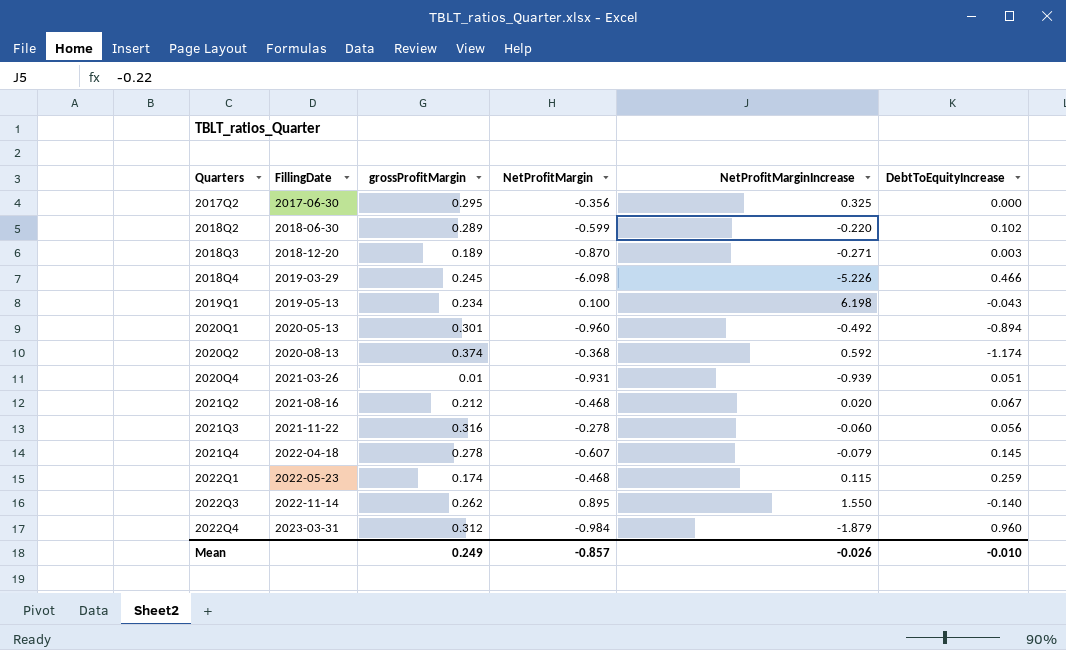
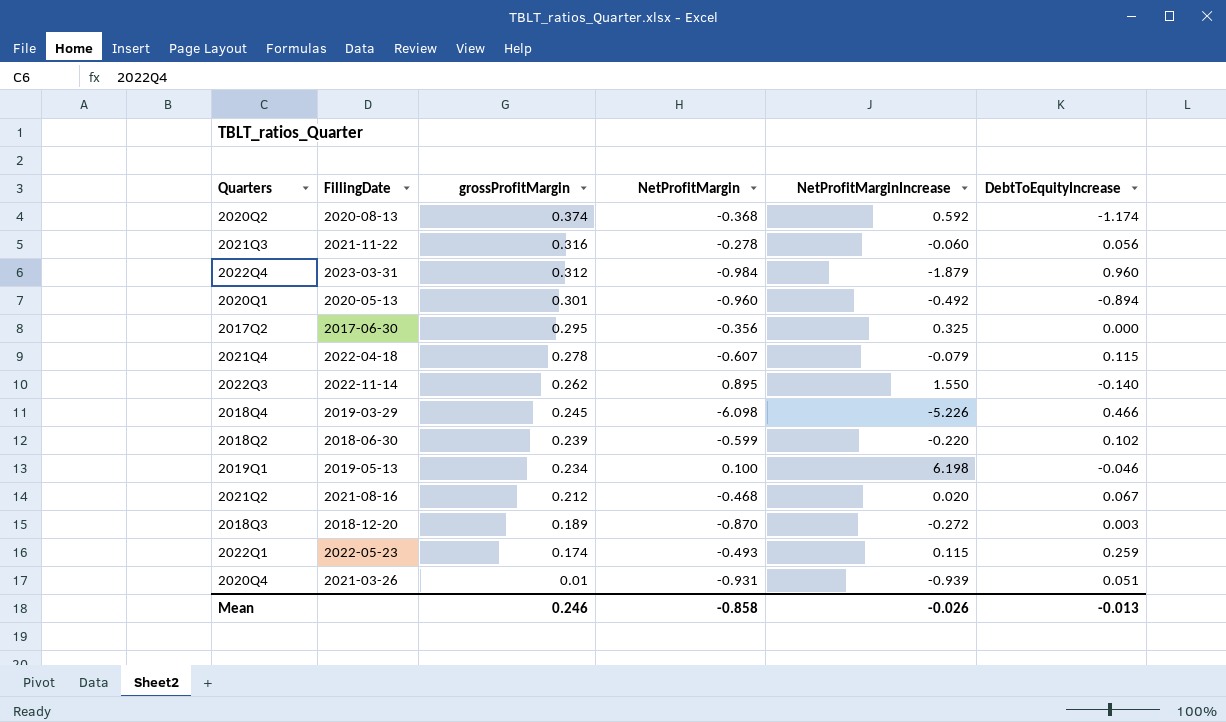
row order: Quarters ascending -> grossProfitMargin descending
2021Q4 | DebtToEquityIncrease: 0.145 -> 0.115
2018Q2 | grossProfitMargin: 0.289 -> 0.239
2019Q1 | DebtToEquityIncrease: -0.043 -> -0.046
2018Q3 | NetProfitMarginIncrease: -0.271 -> -0.272
2022Q1 | NetProfitMargin: -0.468 -> -0.493
Mean | grossProfitMargin: 0.249 -> 0.246
Mean | NetProfitMargin: -0.857 -> -0.858
Mean | DebtToEquityIncrease: -0.010 -> -0.013

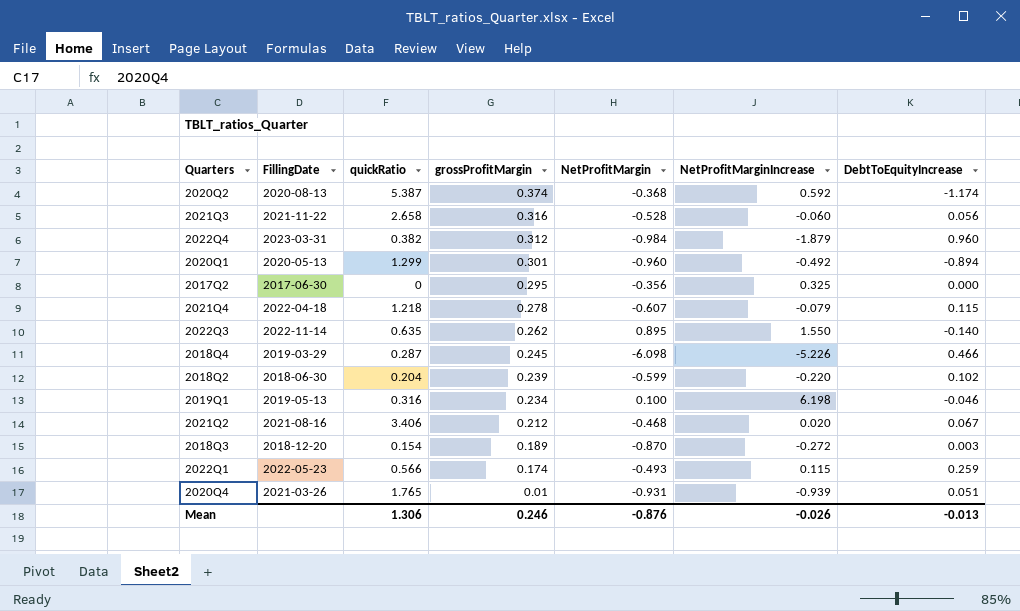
column quickRatio | position: none -> 3
2021Q3 | NetProfitMargin: -0.278 -> -0.528
Mean | NetProfitMargin: -0.858 -> -0.876

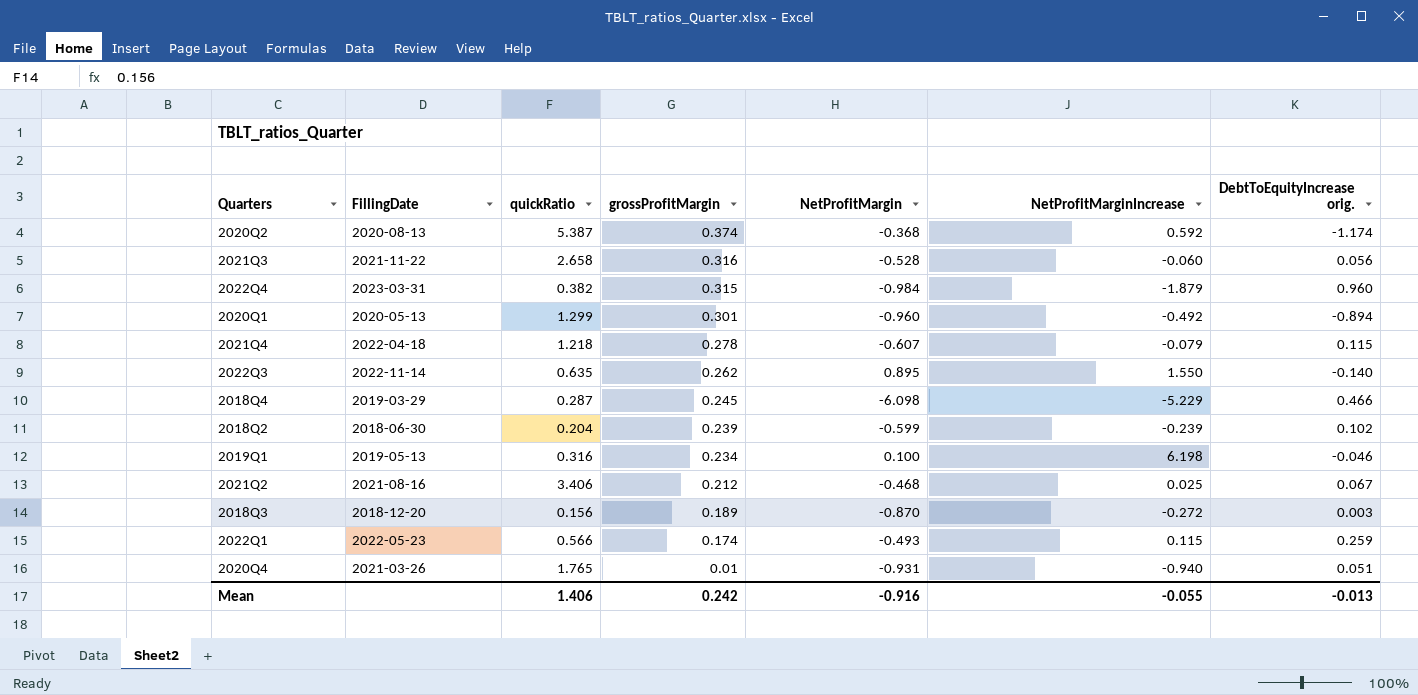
column name: DebtToEquityIncrease -> DebtToEquityIncrease orig.
row 2017Q2: 2017-06-30 | 0 | 0.295 | -0.356 | 0.325 | 0.000 -> none
2022Q4 | grossProfitMargin: 0.312 -> 0.315
2018Q4 | NetProfitMarginIncrease: -5.226 -> -5.229
2018Q2 | NetProfitMarginIncrease: -0.220 -> -0.239
2021Q2 | NetProfitMarginIncrease: 0.020 -> 0.025
2018Q3 | quickRatio: 0.154 -> 0.156
2020Q4 | NetProfitMarginIncrease: -0.939 -> -0.940
Mean | quickRatio: 1.306 -> 1.406
Mean | grossProfitMargin: 0.246 -> 0.242
Mean | NetProfitMargin: -0.876 -> -0.916
Mean | NetProfitMarginIncrease: -0.026 -> -0.055

